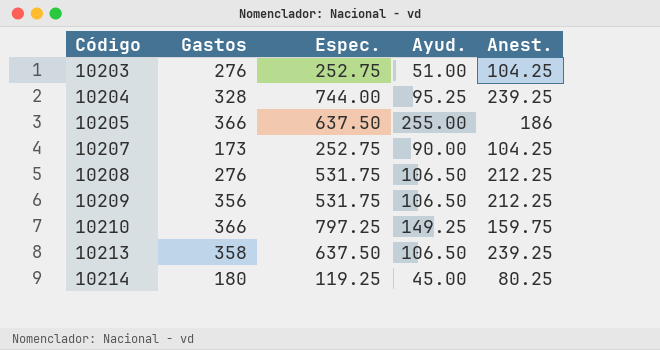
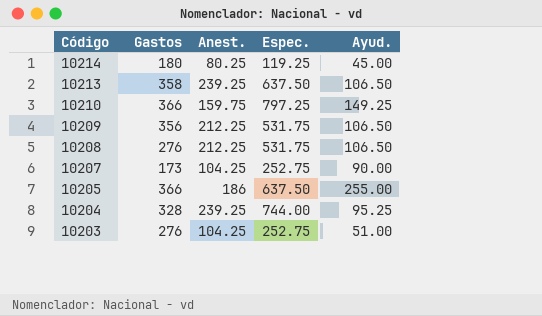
row order: Código ascending -> Código descending
column Anest. | position: 5 -> 3

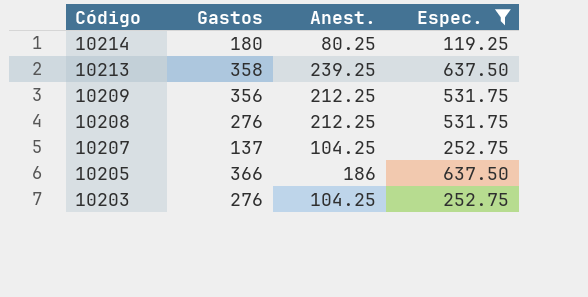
filter: none -> Espec. <= 637.50
column Ayud. | position: 5 -> none
10207 | Gastos: 173 -> 137

